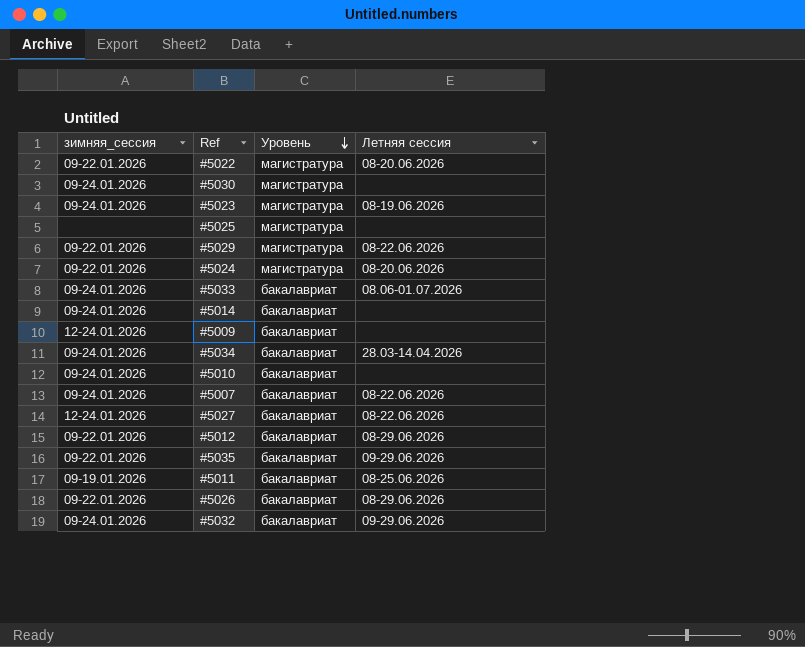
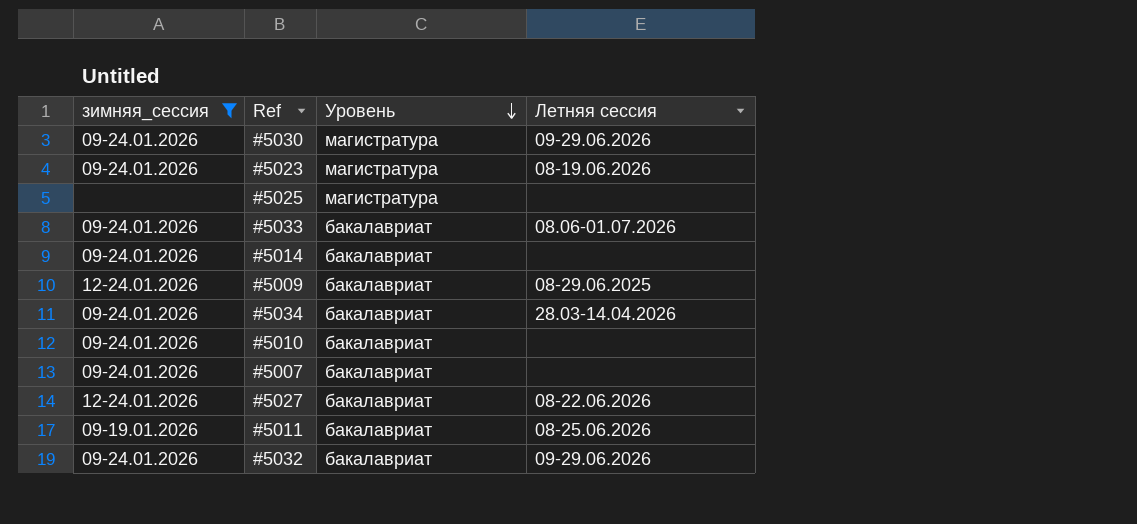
filter: none -> зимняя_сессия != 09-22.01.2026
#5030 | Летняя сессия: none -> 09-29.06.2026
#5009 | Летняя сессия: none -> 08-29.06.2025
#5007 | Летняя сессия: 08-22.06.2026 -> none

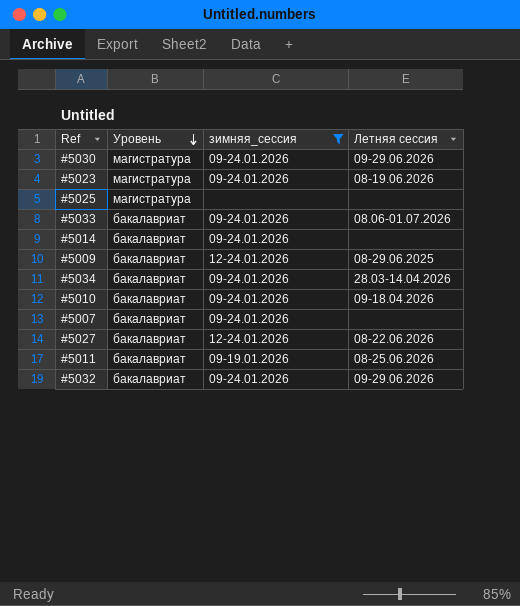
column зимняя_сессия | position: 1 -> 3
#5010 | Летняя сессия: none -> 09-18.04.2026

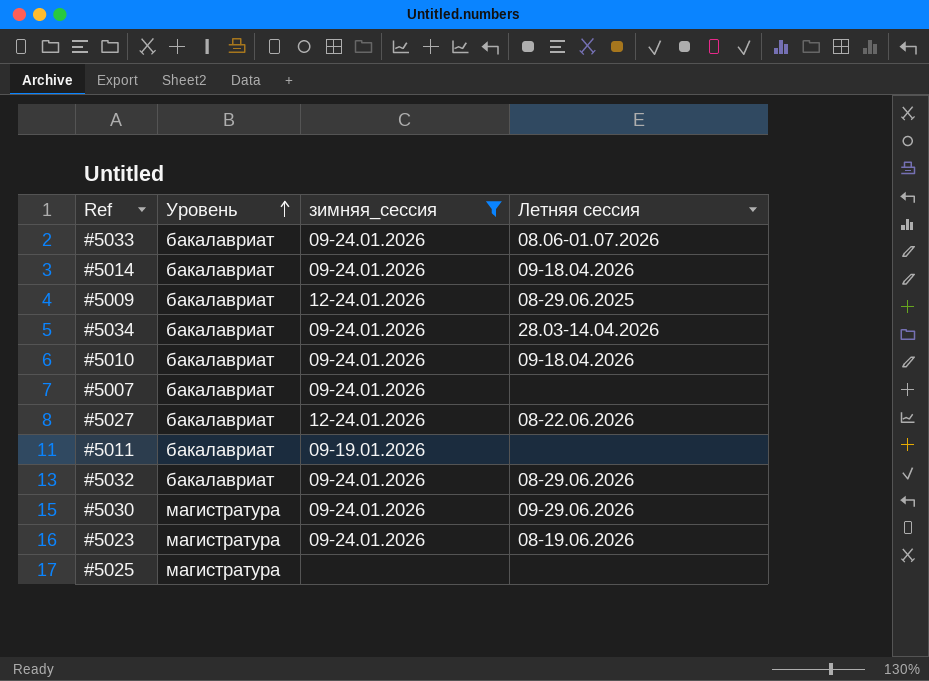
row order: Уровень descending -> Уровень ascending
#5014 | Летняя сессия: none -> 09-18.04.2026
#5011 | Летняя сессия: 08-25.06.2026 -> none
#5032 | Летняя сессия: 09-29.06.2026 -> 08-29.06.2026

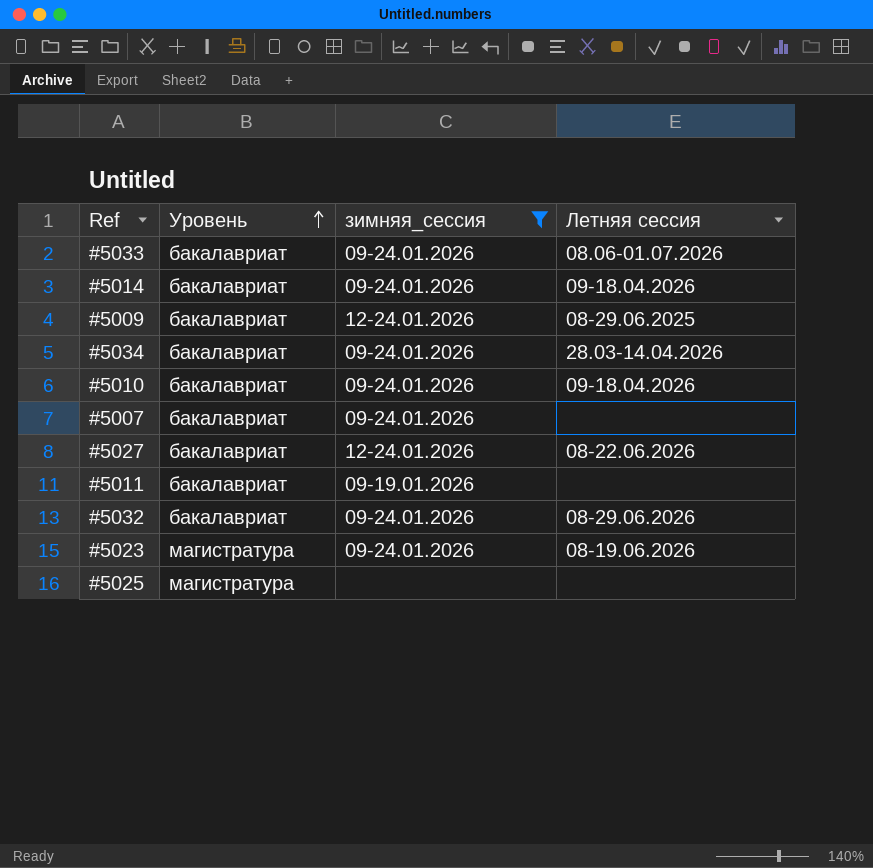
row #5030: магистратура | 09-24.01.2026 | 09-29.06.2026 -> none

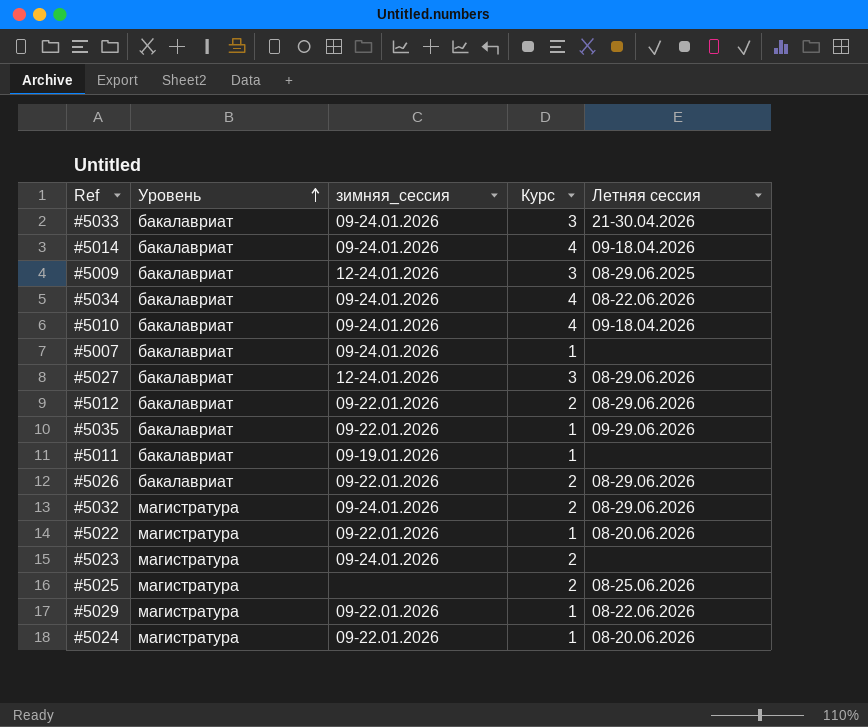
filter: зимняя_сессия != 09-22.01.2026 -> none
column Курс | position: none -> 4
#5033 | Летняя сессия: 08.06-01.07.2026 -> 21-30.04.2026
#5034 | Летняя сессия: 28.03-14.04.2026 -> 08-22.06.2026
#5027 | Летняя сессия: 08-22.06.2026 -> 08-29.06.2026
#5032 | Уровень: бакалавриат -> магистратура
#5023 | Летняя сессия: 08-19.06.2026 -> none
#5025 | Летняя сессия: none -> 08-25.06.2026

